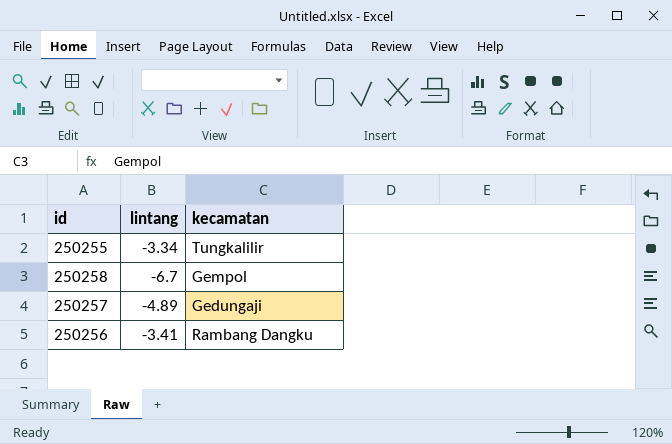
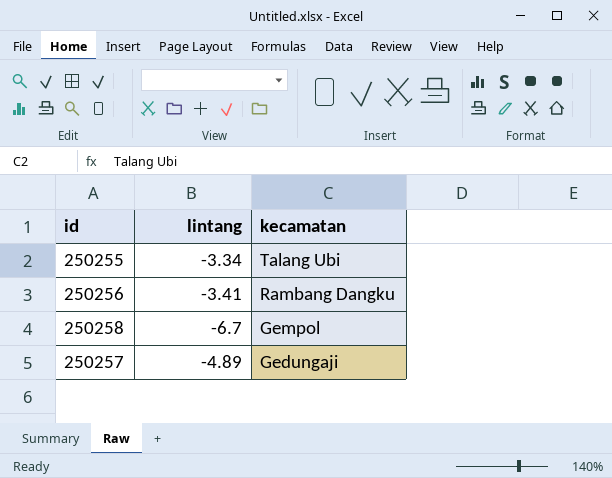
row order: none -> kecamatan descending
250255 | kecamatan: Tungkalilir -> Talang Ubi

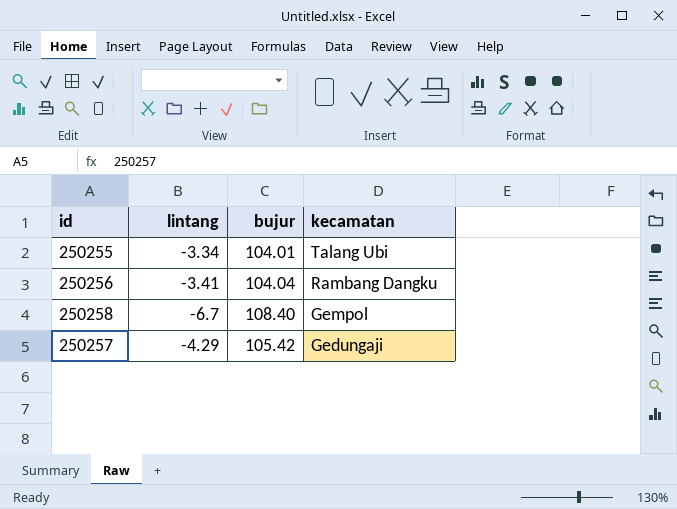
column bujur | position: none -> 3
250257 | lintang: -4.89 -> -4.29

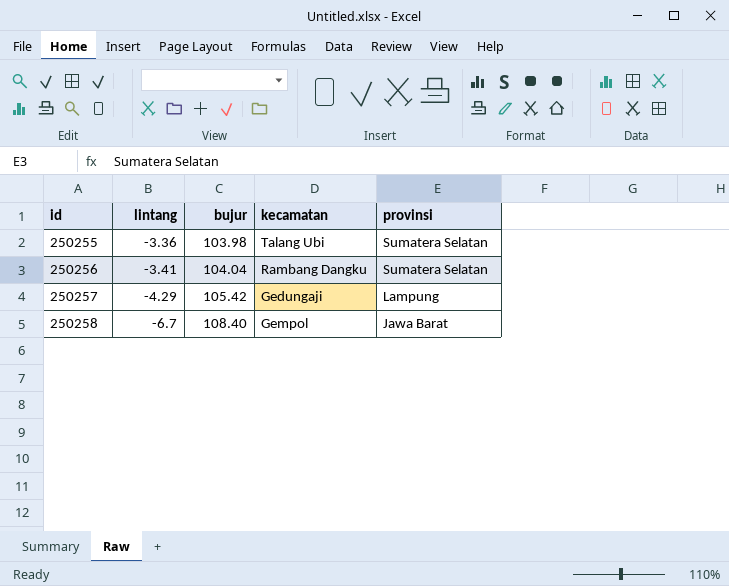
row order: kecamatan descending -> id ascending
column provinsi | position: none -> 5
250255 | lintang: -3.34 -> -3.36
250255 | bujur: 104.01 -> 103.98

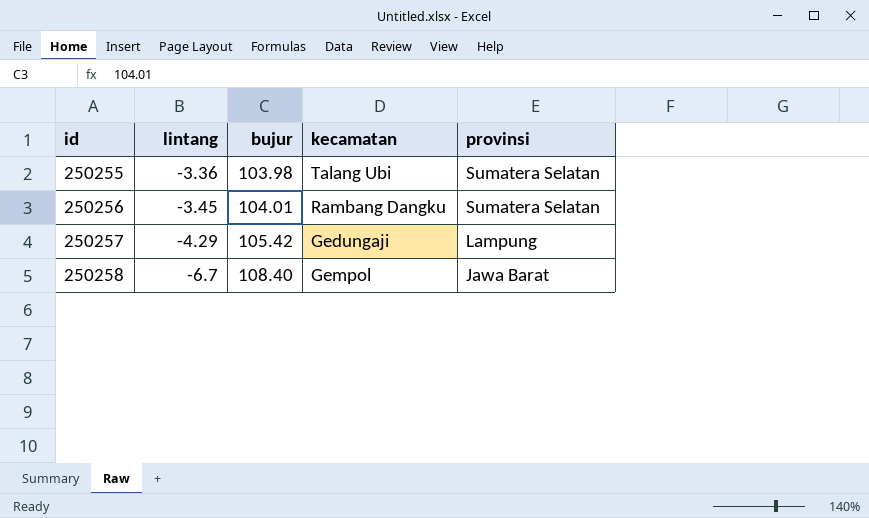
250256 | lintang: -3.41 -> -3.45
250256 | bujur: 104.04 -> 104.01

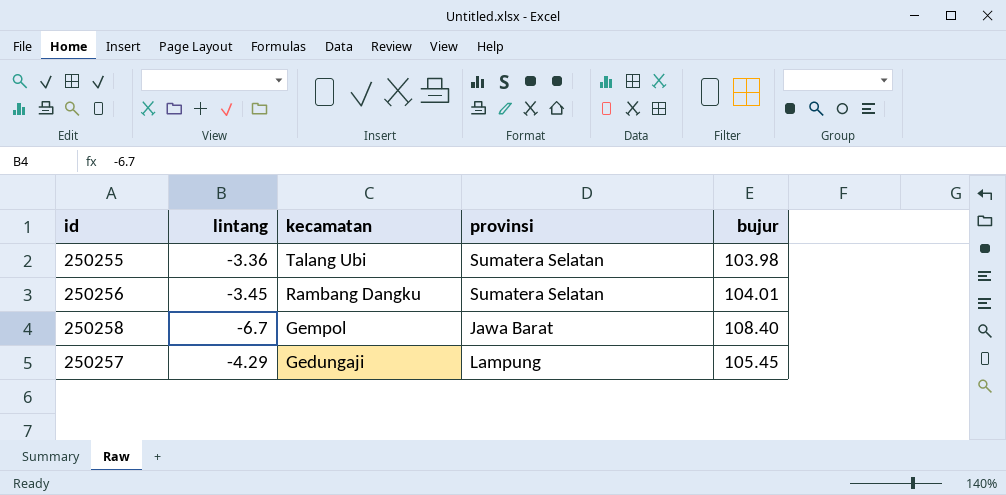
row order: id ascending -> kecamatan descending
column bujur | position: 3 -> 5
250257 | bujur: 105.42 -> 105.45

